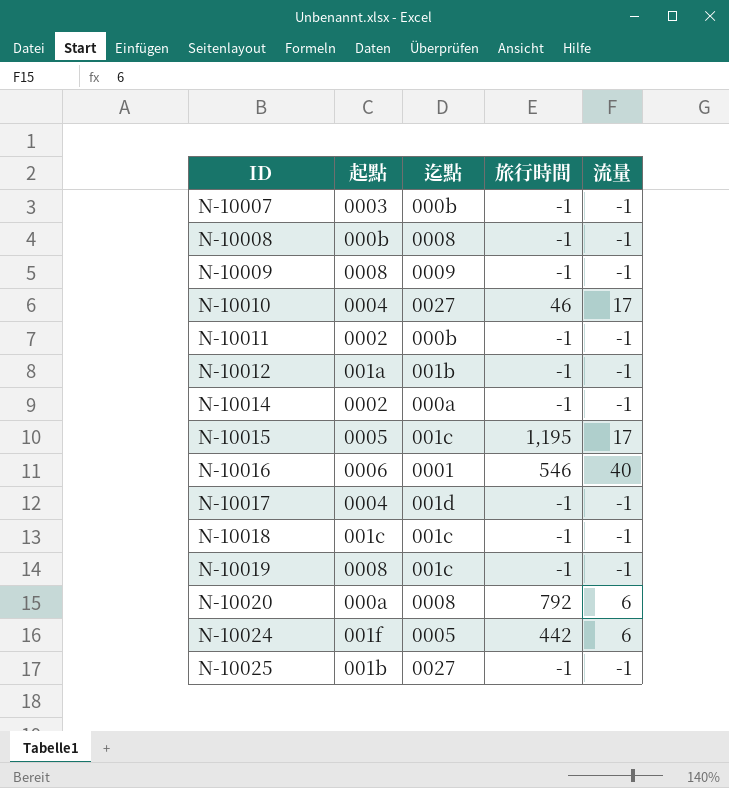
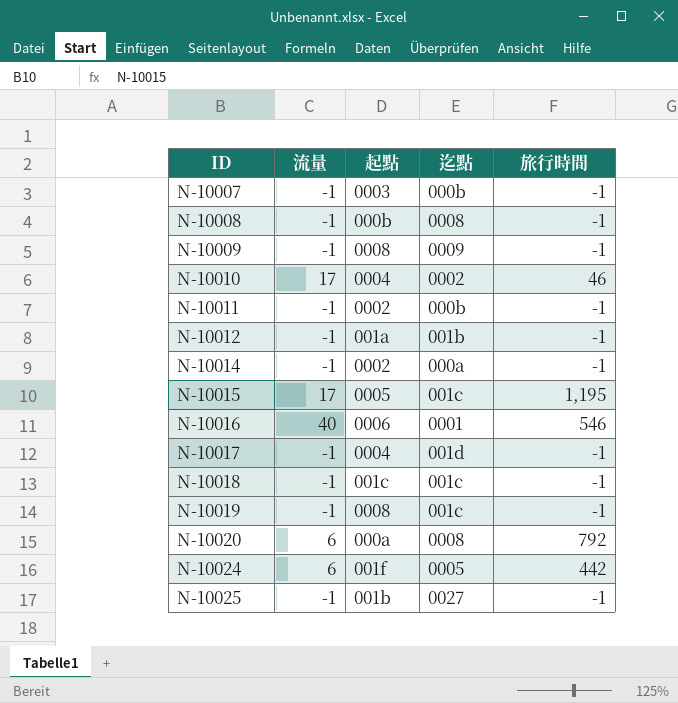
column 流量 | position: 5 -> 2
N-10010 | 迄點: 0027 -> 0002

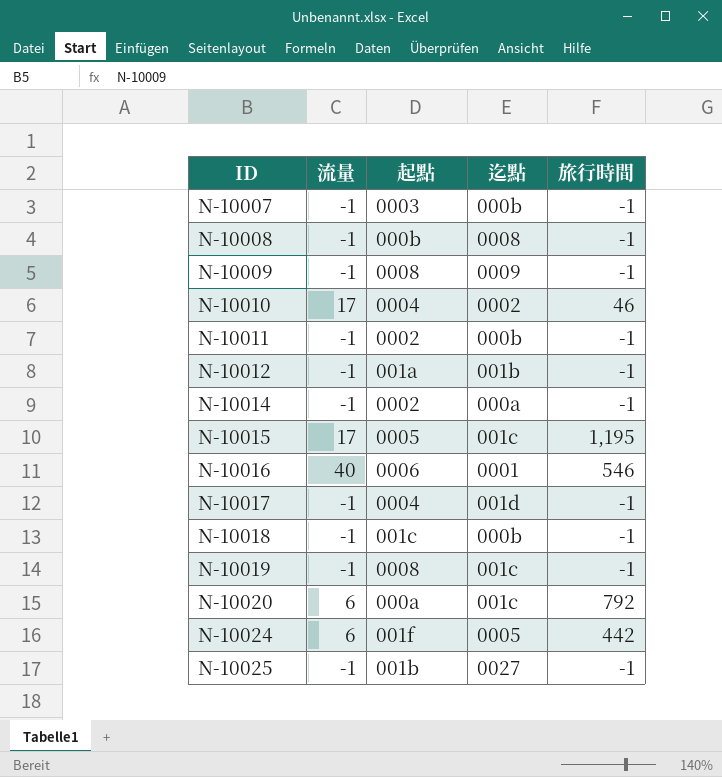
N-10018 | 迄點: 001c -> 000b
N-10020 | 迄點: 0008 -> 001c

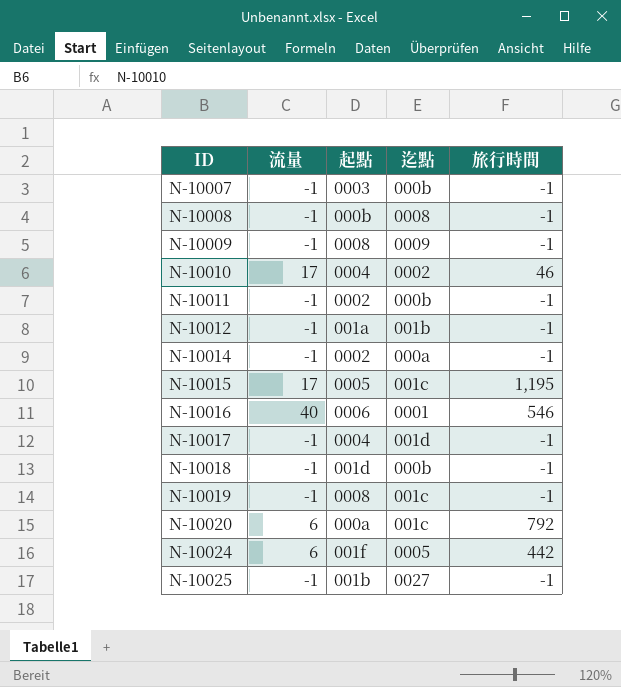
N-10018 | 起點: 001c -> 001d

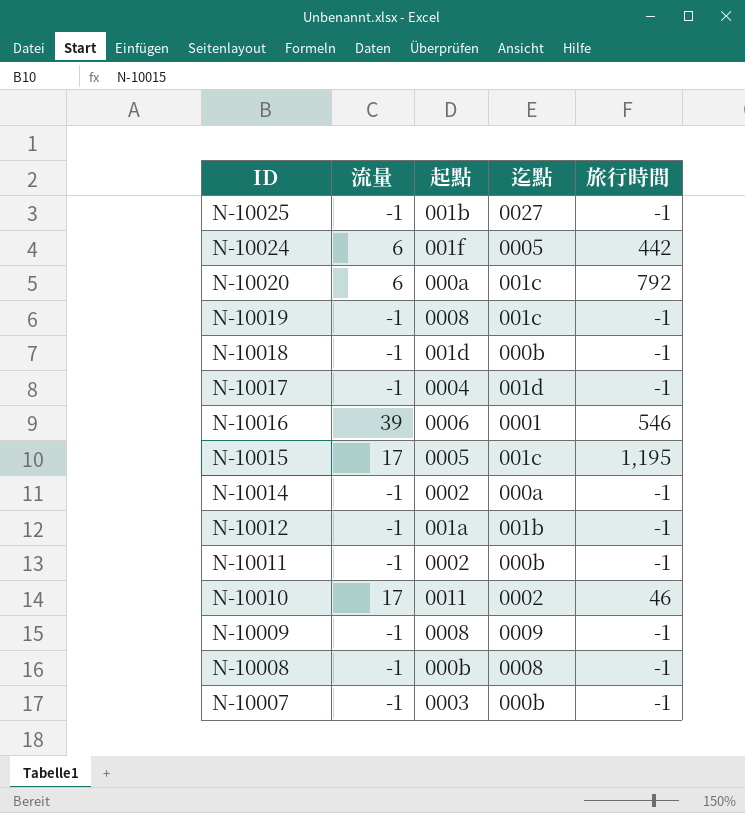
row order: ID ascending -> ID descending
N-10016 | 流量: 40 -> 39
N-10010 | 起點: 0004 -> 0011

